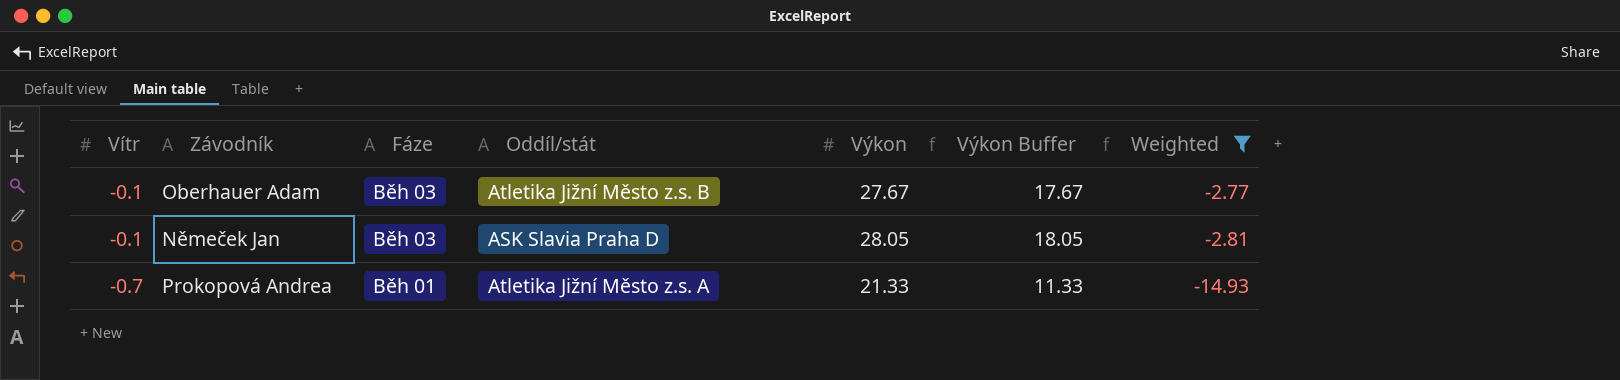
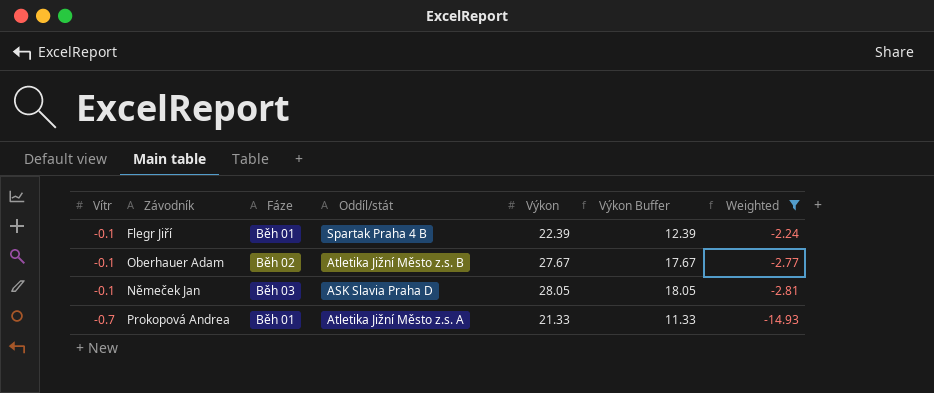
row Flegr Jiří: none -> -0.1 | Běh 01 | Spartak Praha 4 B | 22.39 | 12.39 | -2.24
Oberhauer Adam | Fáze: Běh 03 -> Běh 02

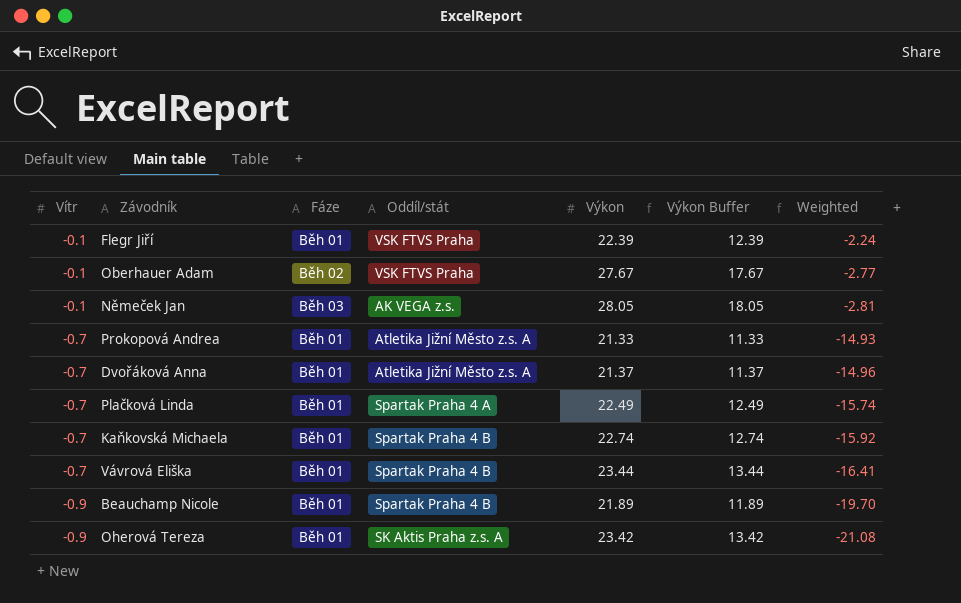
filter: Weighted >= -14.93 -> none
Flegr Jiří | Oddíl/stát: Spartak Praha 4 B -> VSK FTVS Praha
Oberhauer Adam | Oddíl/stát: Atletika Jižní Město z.s. B -> VSK FTVS Praha
Němeček Jan | Oddíl/stát: ASK Slavia Praha D -> AK VEGA z.s.

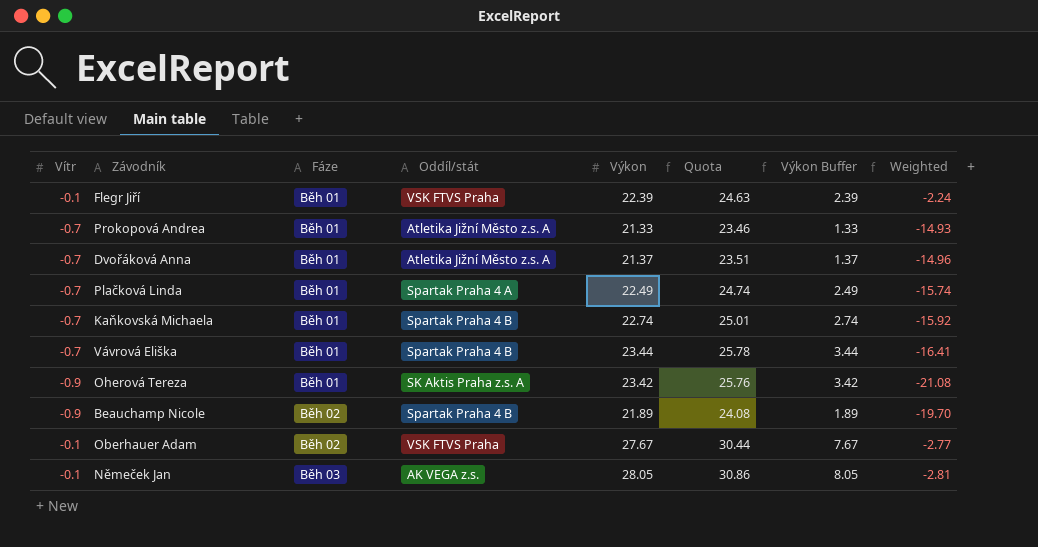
row order: Vítr descending -> Fáze ascending
column Quota | formula: none -> [Výkon] * 1.1
column Výkon Buffer | formula: [Výkon] - 10 -> [Výkon] - 20
Beauchamp Nicole | Fáze: Běh 01 -> Běh 02

